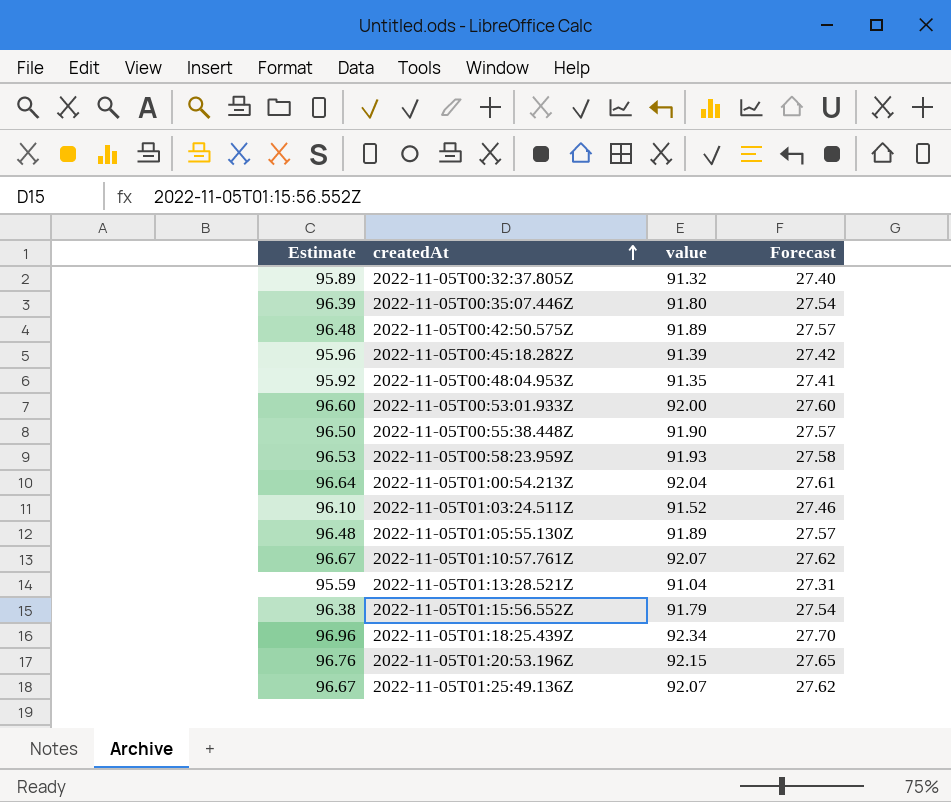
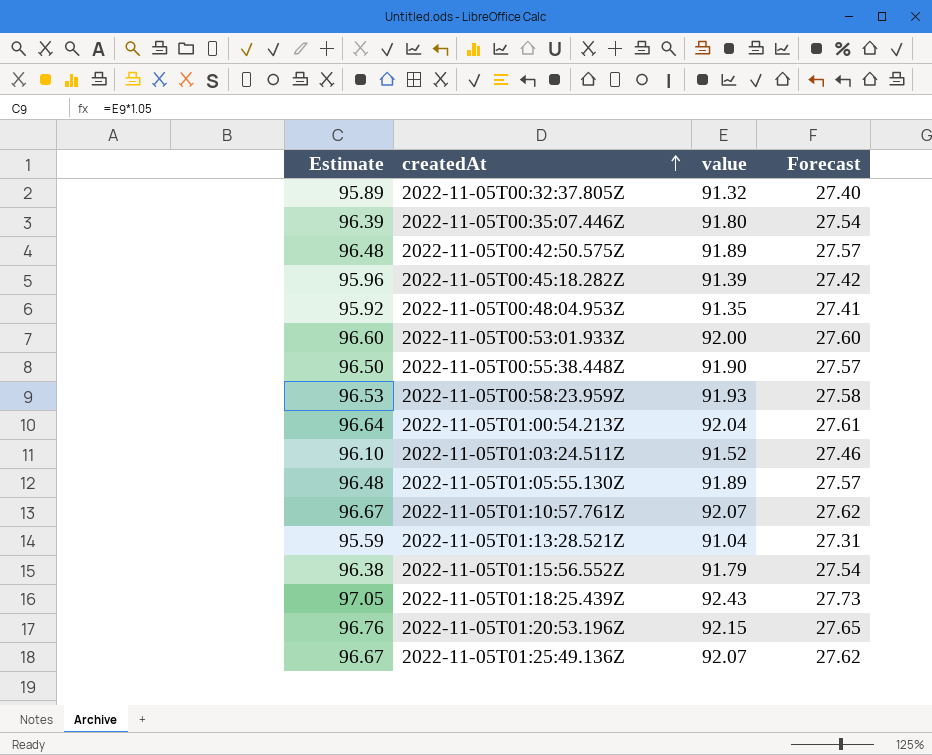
2022-11-05T01:18:25.439Z | Estimate: 96.96 -> 97.05
2022-11-05T01:18:25.439Z | value: 92.34 -> 92.43
2022-11-05T01:18:25.439Z | Forecast: 27.70 -> 27.73

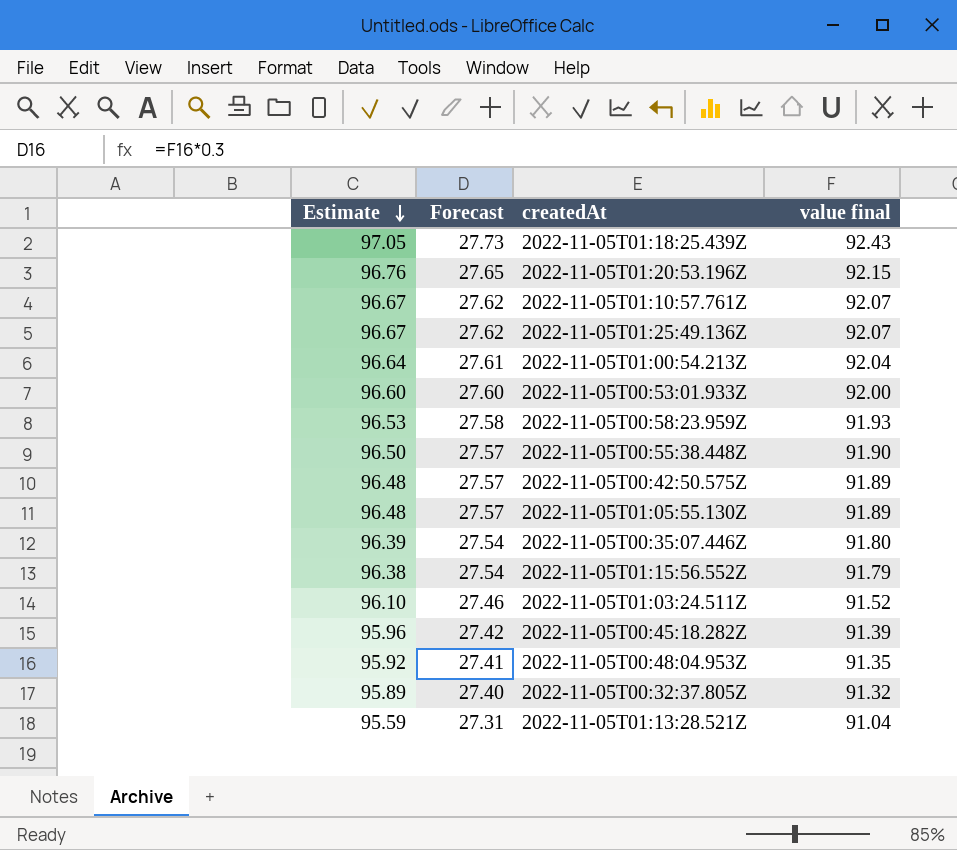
row order: createdAt ascending -> Estimate descending
column Forecast | position: 4 -> 2
column name: value -> value final

